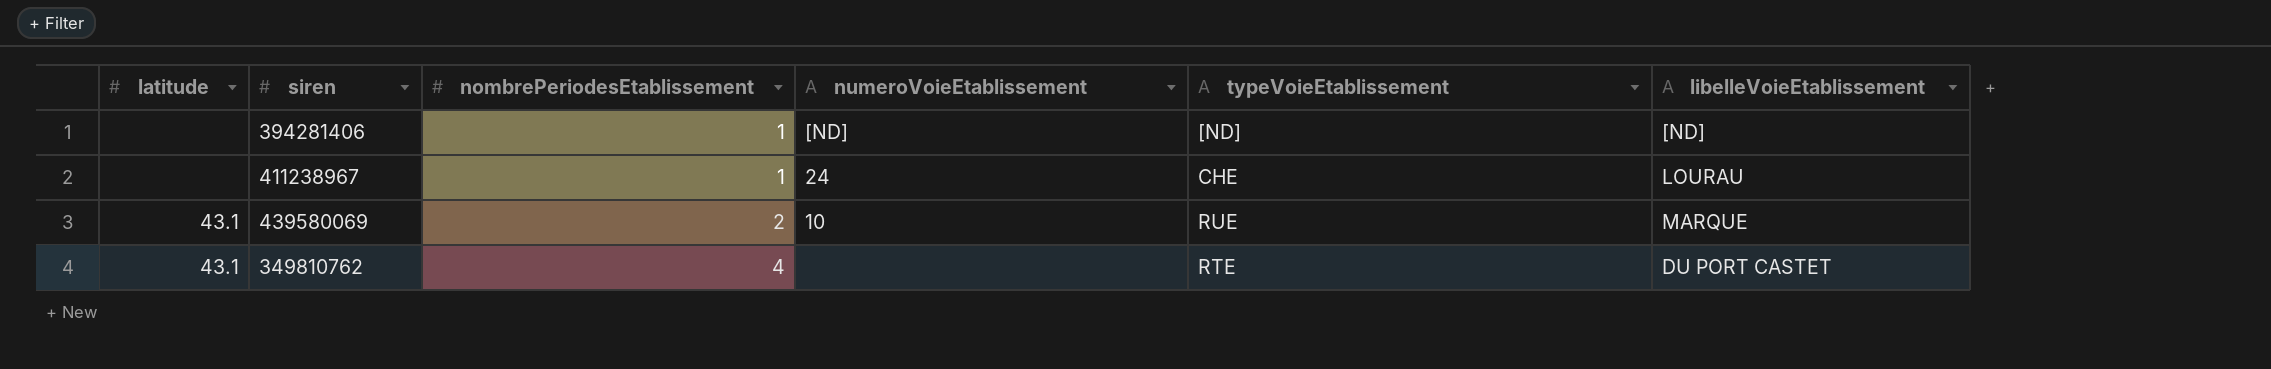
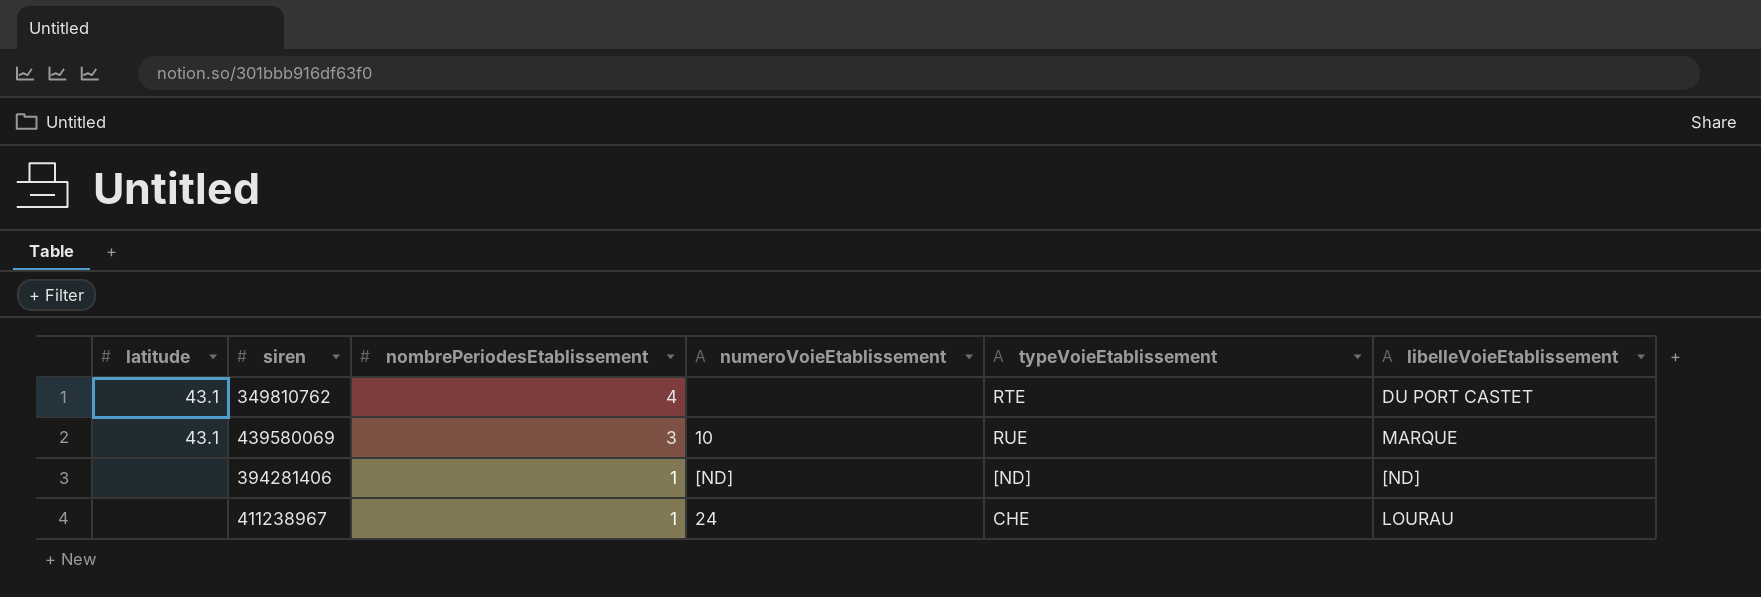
row order: nombrePeriodesEtablissement ascending -> nombrePeriodesEtablissement descending
439580069 | nombrePeriodesEtablissement: 2 -> 3

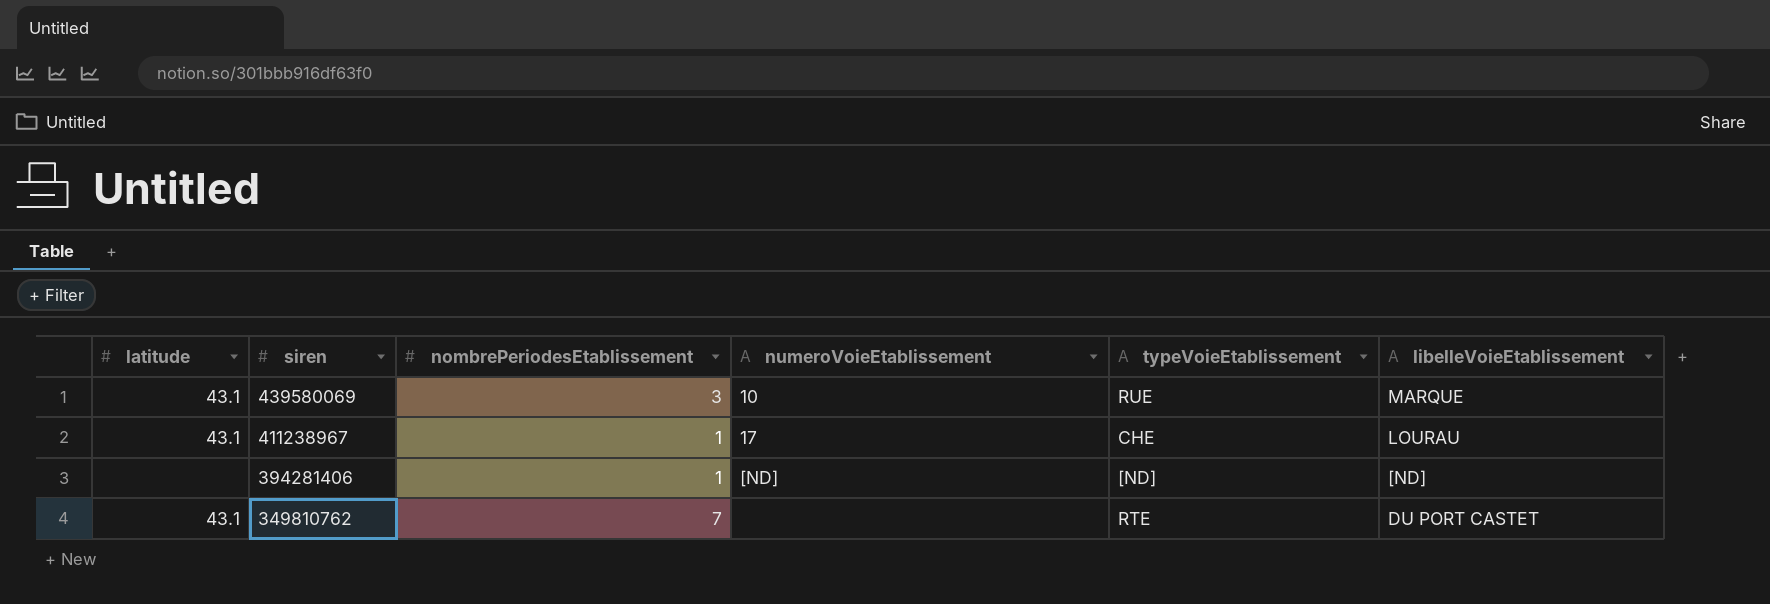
row order: nombrePeriodesEtablissement descending -> siren descending
411238967 | latitude: none -> 43.1
411238967 | numeroVoieEtablissement: 24 -> 17
349810762 | nombrePeriodesEtablissement: 4 -> 7

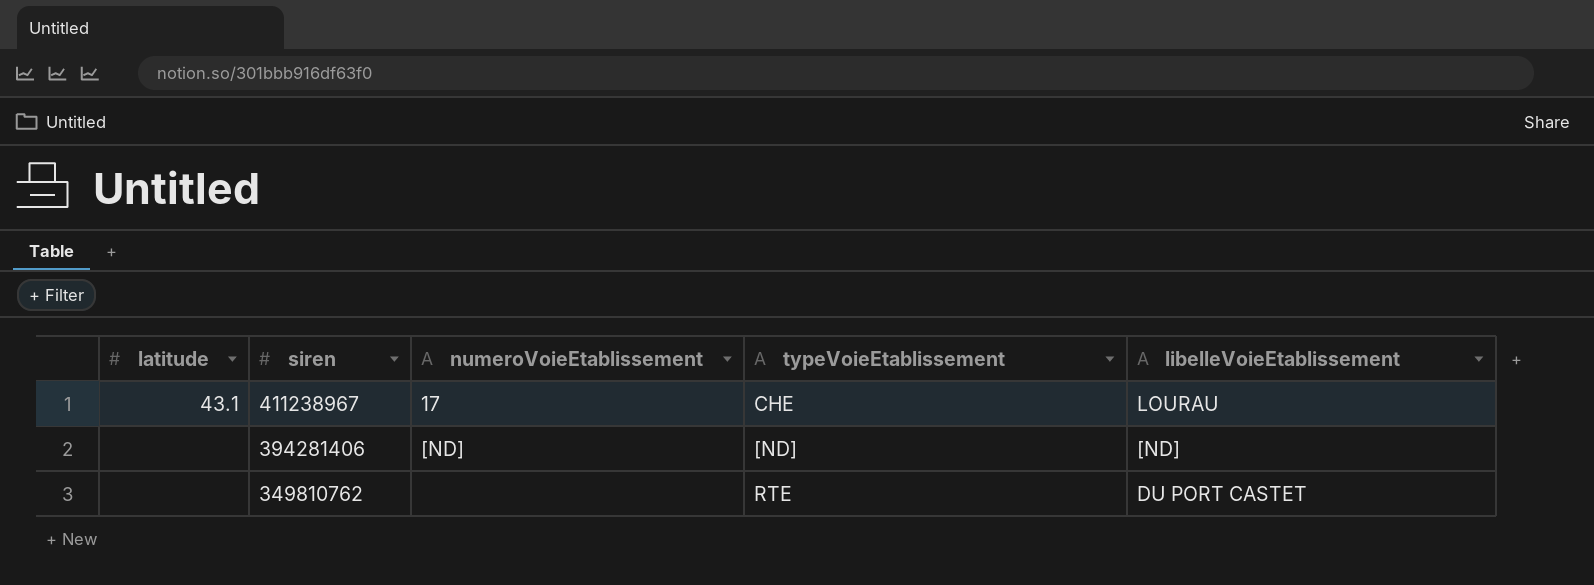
column nombrePeriodesEtablissement | position: 3 -> none
row 439580069: 43.1 | 3 | 10 | RUE | MARQUE -> none
349810762 | latitude: 43.1 -> none

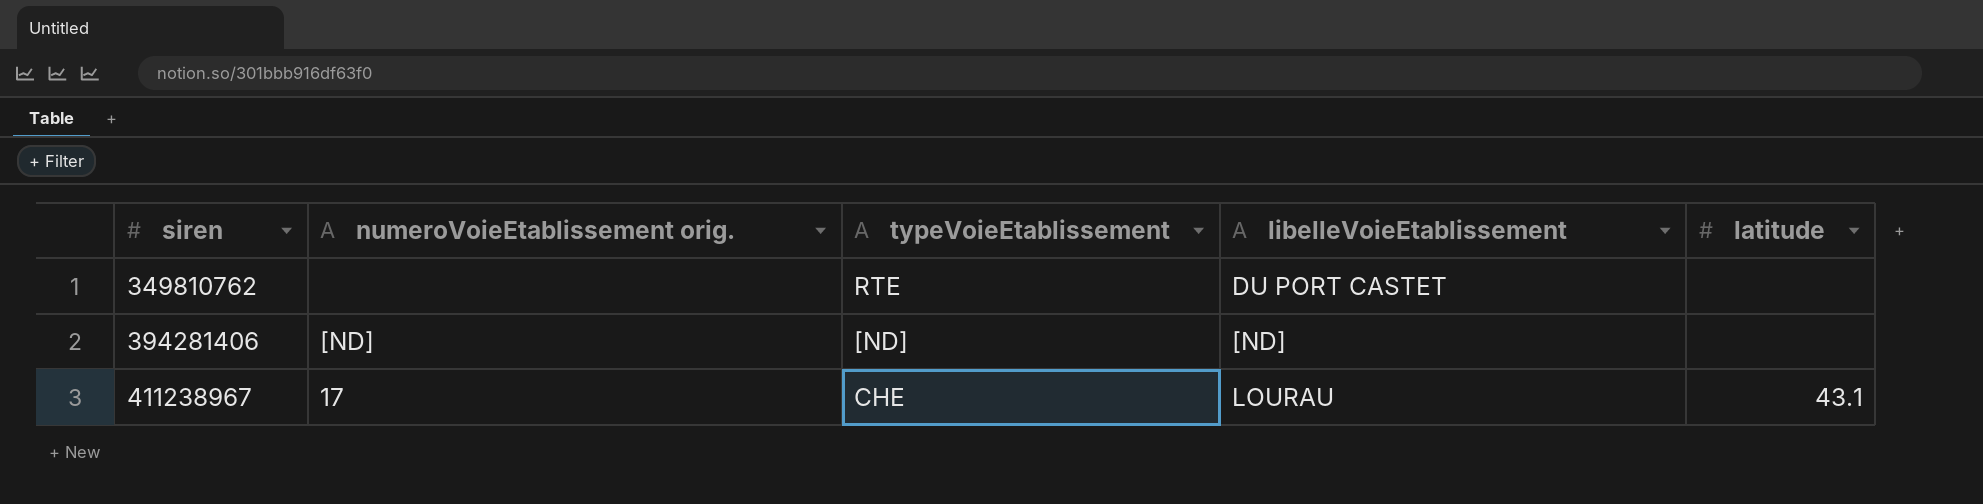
row order: siren descending -> siren ascending
column name: numeroVoieEtablissement -> numeroVoieEtablissement orig.
column latitude | position: 1 -> 5

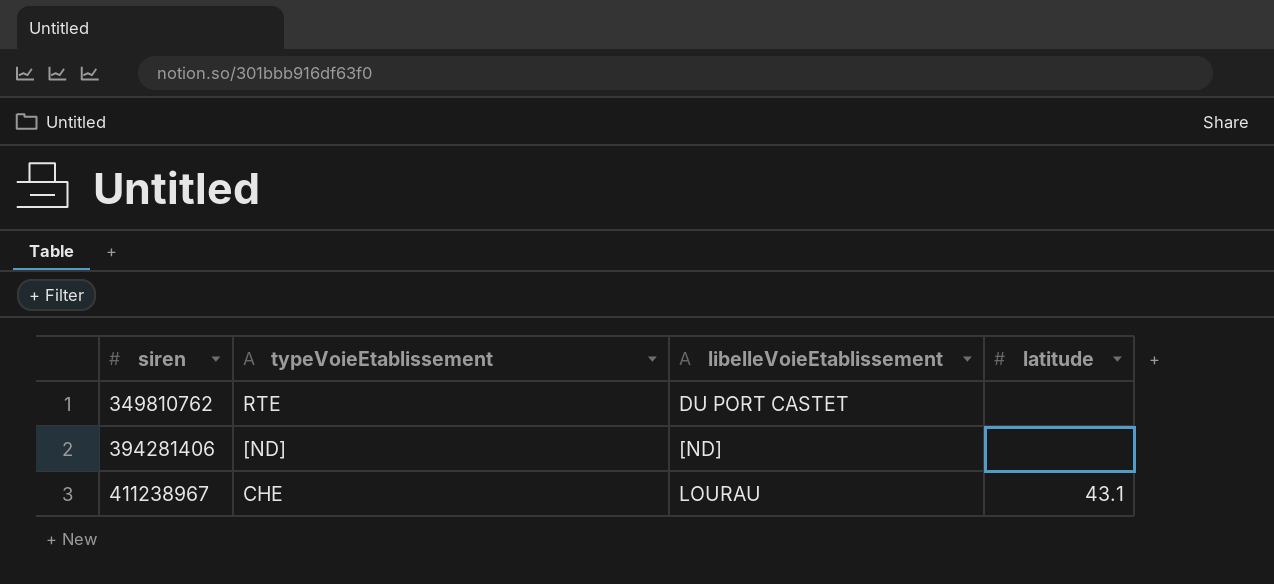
column numeroVoieEtablissement orig. | position: 2 -> none

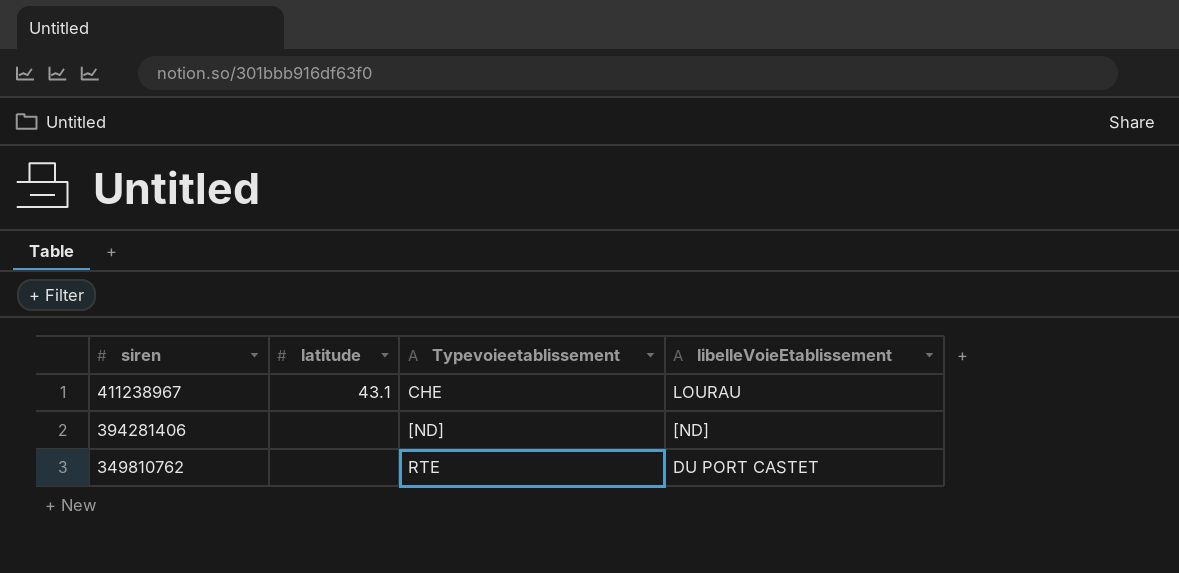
row order: siren ascending -> siren descending
column latitude | position: 4 -> 2
column name: typeVoieEtablissement -> Typevoieetablissement

